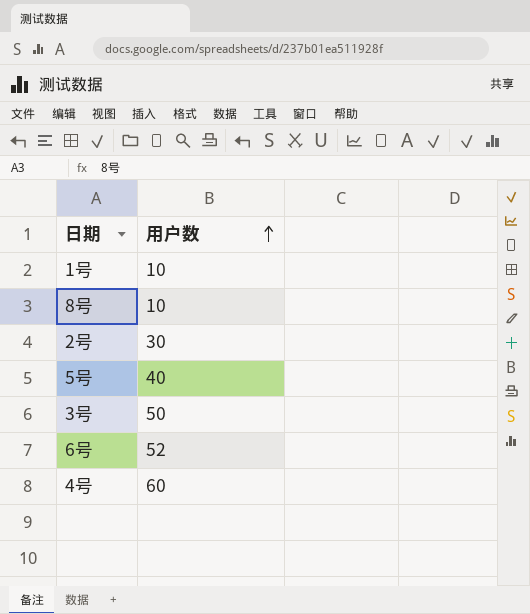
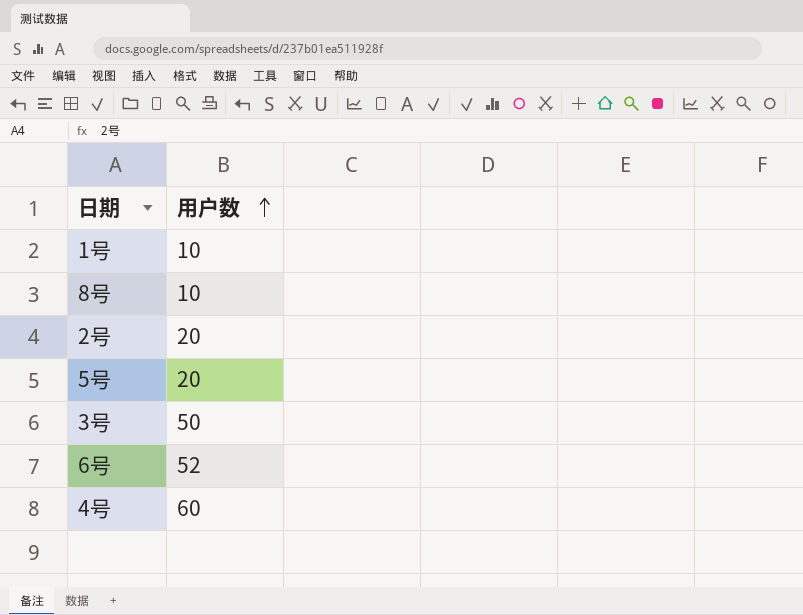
2号 | 用户数: 30 -> 20
5号 | 用户数: 40 -> 20

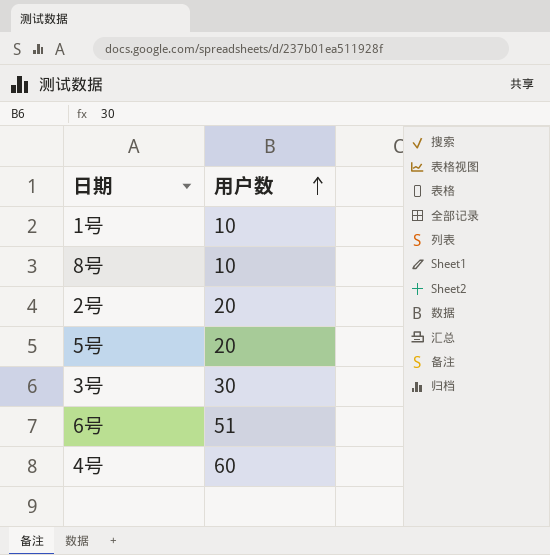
3号 | 用户数: 50 -> 30
6号 | 用户数: 52 -> 51

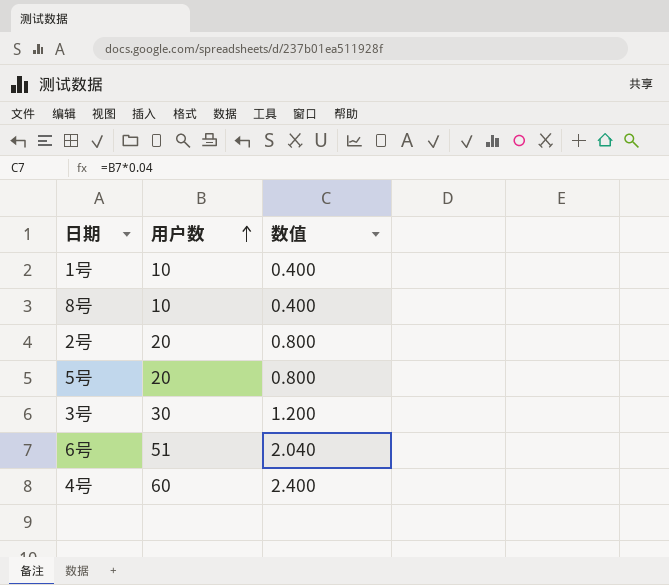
column 数值 | formula: none -> [用户数] * 0.04

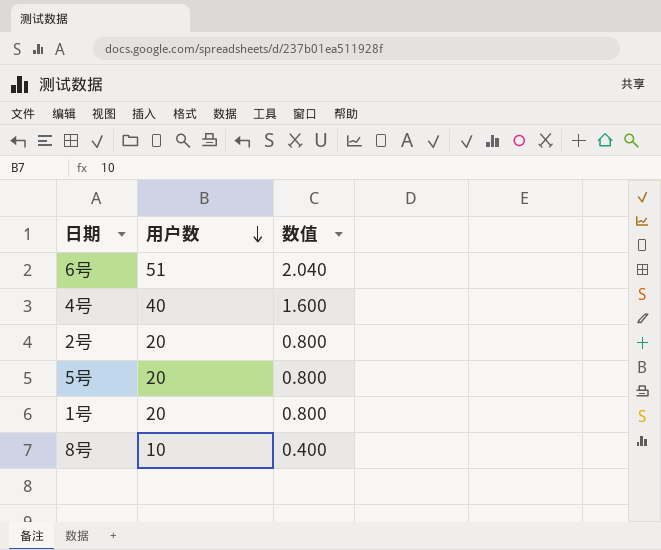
row order: 用户数 ascending -> 用户数 descending
row 3号: 30 | 1.200 -> none
4号 | 用户数: 60 -> 40
4号 | 数值: 2.400 -> 1.600
1号 | 用户数: 10 -> 20
1号 | 数值: 0.400 -> 0.800

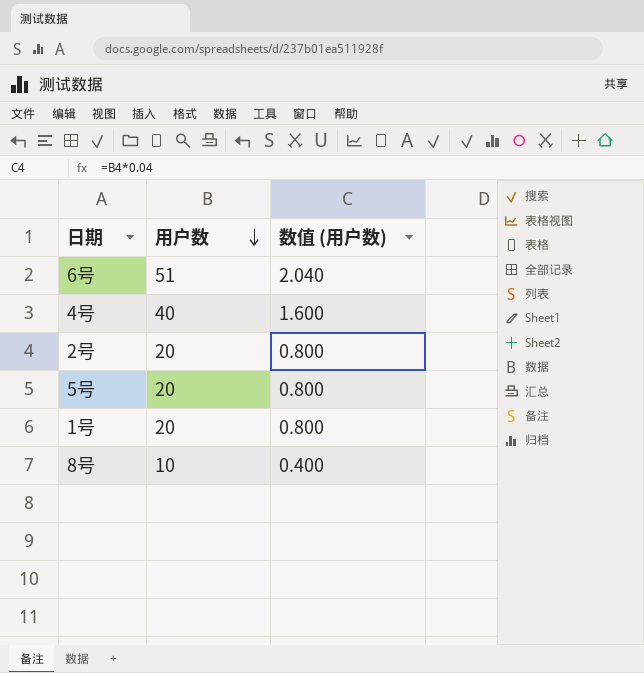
column name: 数值 -> 数值 (用户数)

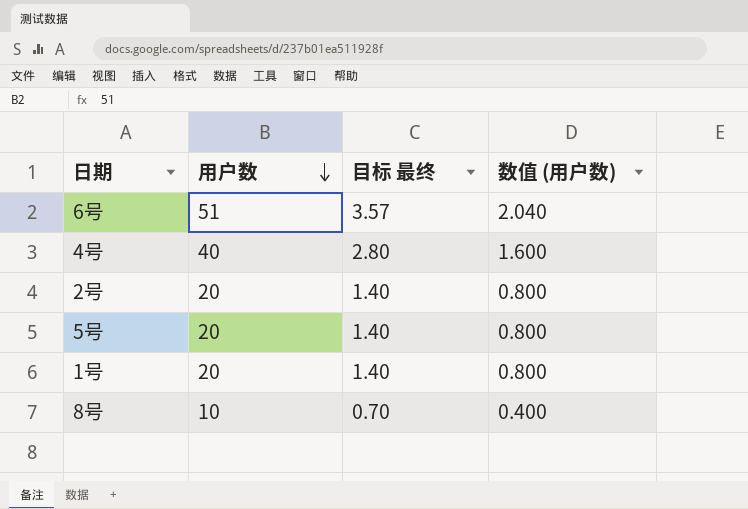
column 目标 最终 | formula: none -> [用户数] * 0.07

